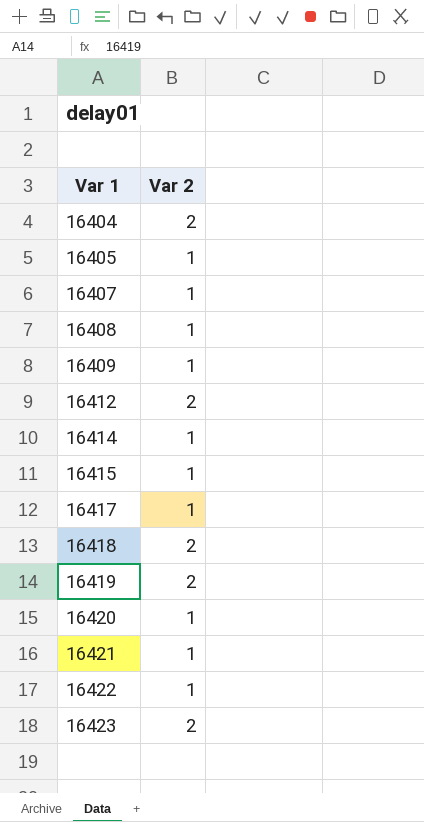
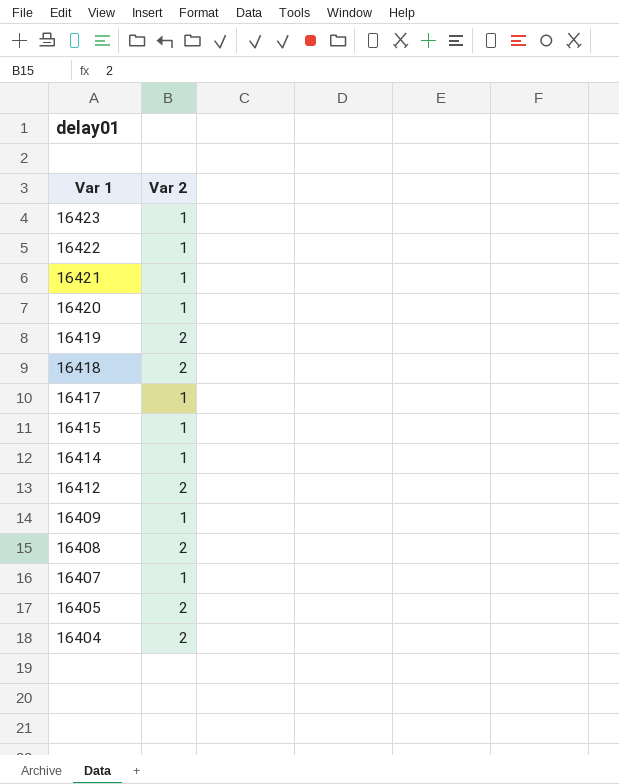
row order: Var 1 ascending -> Var 1 descending
16423 | Var 2: 2 -> 1
16408 | Var 2: 1 -> 2
16405 | Var 2: 1 -> 2

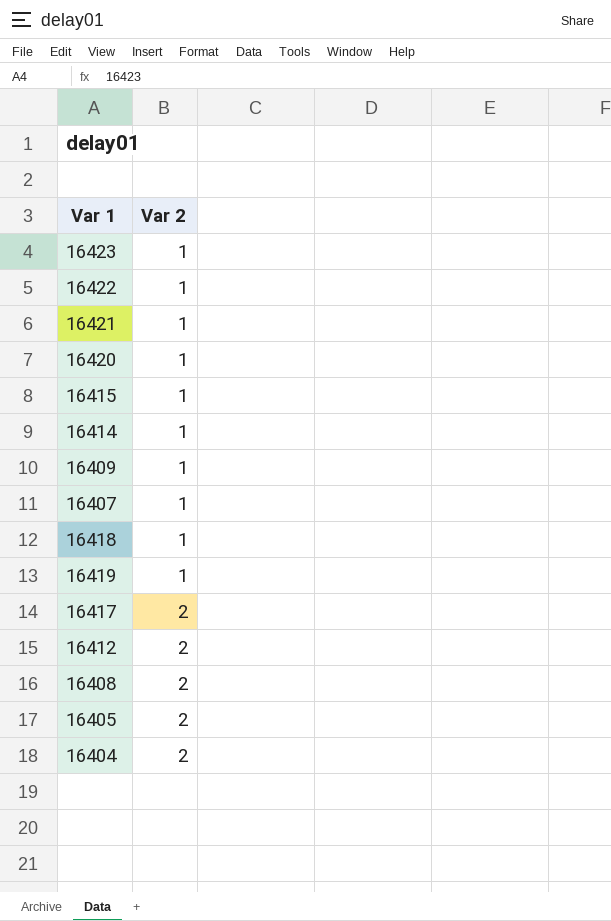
row order: Var 1 descending -> Var 2 ascending
16418 | Var 2: 2 -> 1
16419 | Var 2: 2 -> 1
16417 | Var 2: 1 -> 2

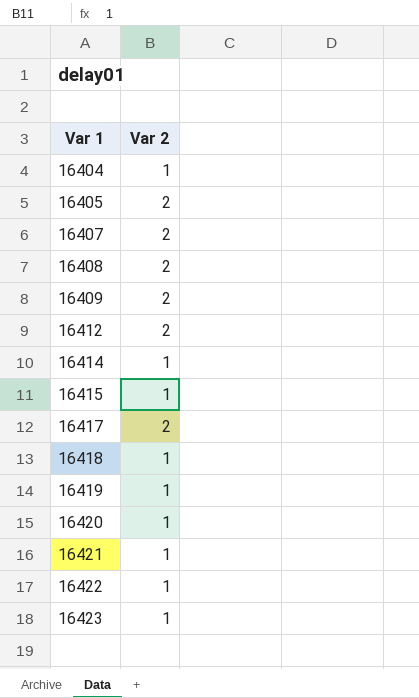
row order: Var 2 ascending -> Var 1 ascending
16404 | Var 2: 2 -> 1
16407 | Var 2: 1 -> 2
16409 | Var 2: 1 -> 2

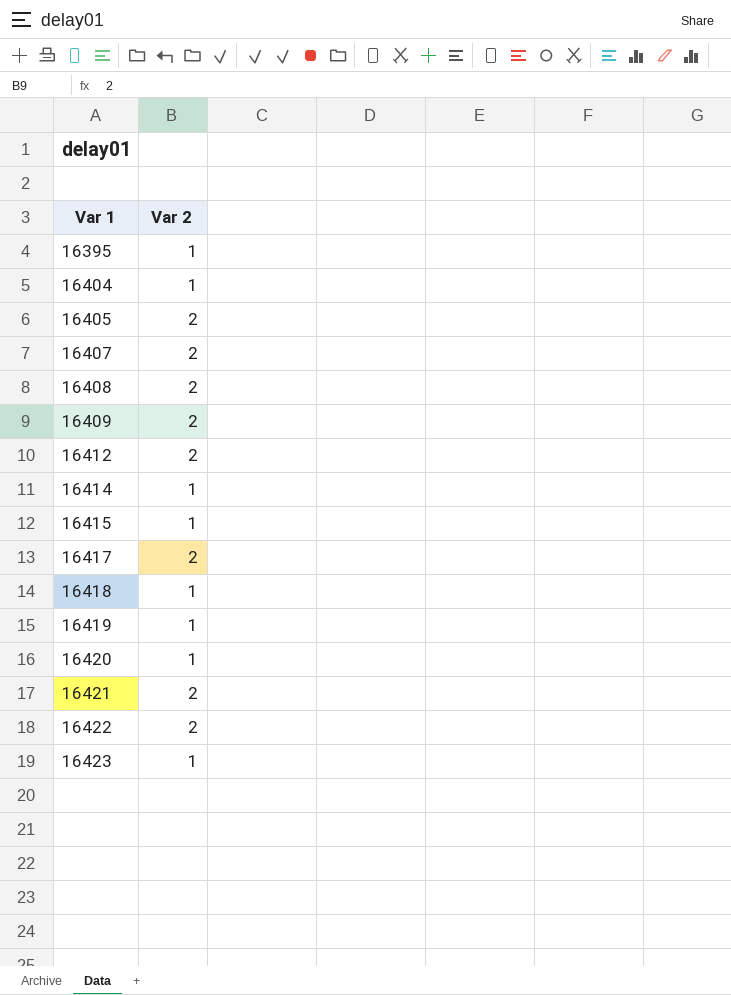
row 16395: none -> 1
16421 | Var 2: 1 -> 2
16422 | Var 2: 1 -> 2

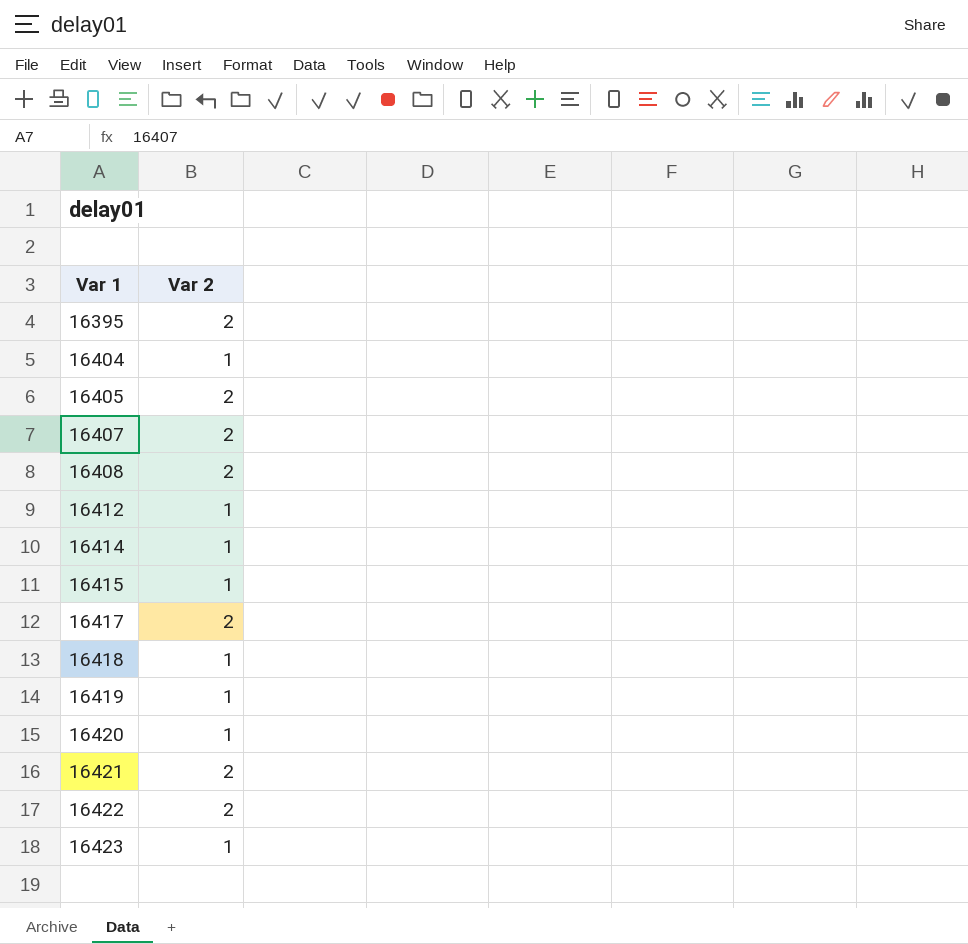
row 16409: 2 -> none
16395 | Var 2: 1 -> 2
16412 | Var 2: 2 -> 1

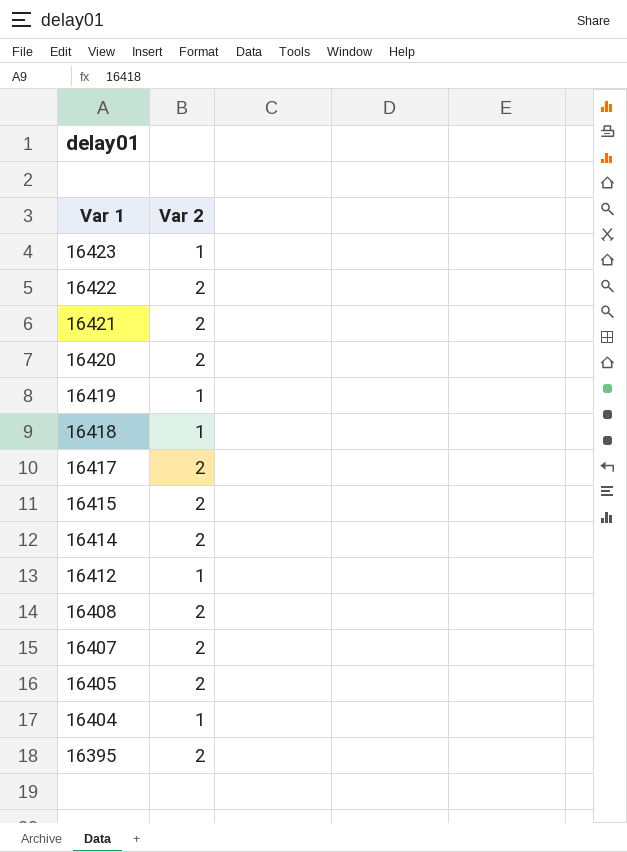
row order: Var 1 ascending -> Var 1 descending
16420 | Var 2: 1 -> 2
16415 | Var 2: 1 -> 2
16414 | Var 2: 1 -> 2

